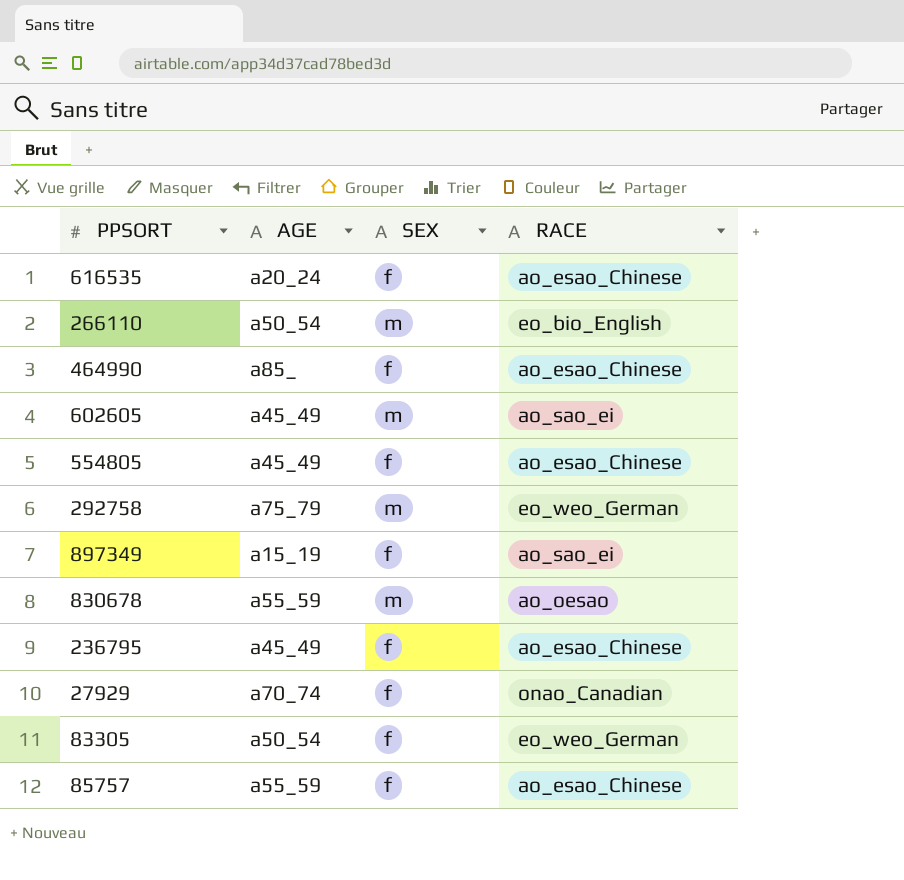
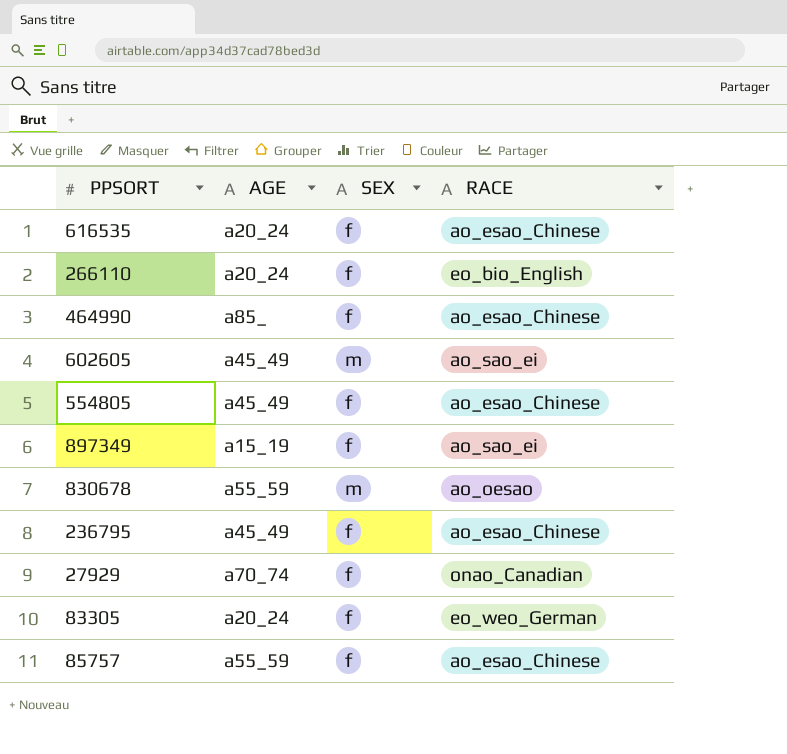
row 292758: a75_79 | m | eo_weo_German -> none
266110 | AGE: a50_54 -> a20_24
266110 | SEX: m -> f
83305 | AGE: a50_54 -> a20_24

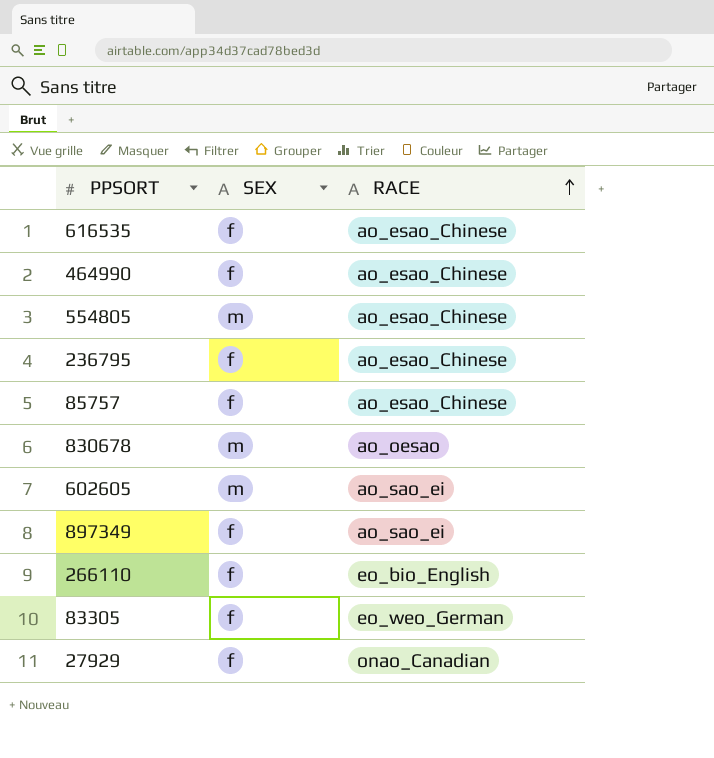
row order: none -> RACE ascending
column AGE | position: 2 -> none
554805 | SEX: f -> m

